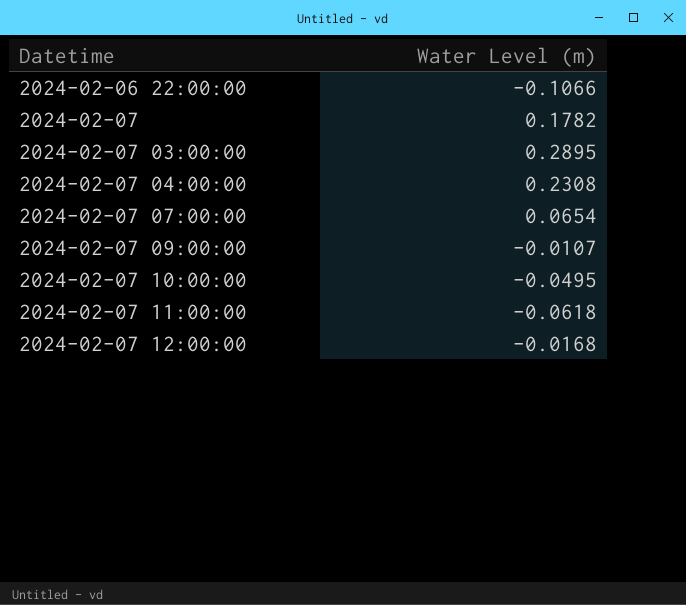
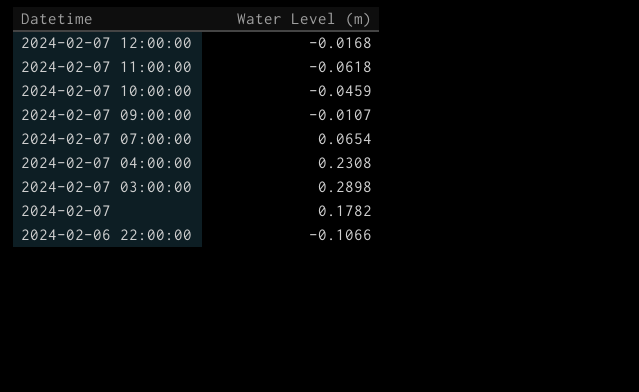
row order: Datetime ascending -> Datetime descending
2024-02-07 10:00:00 | Water Level (m): -0.0495 -> -0.0459
2024-02-07 03:00:00 | Water Level (m): 0.2895 -> 0.2898

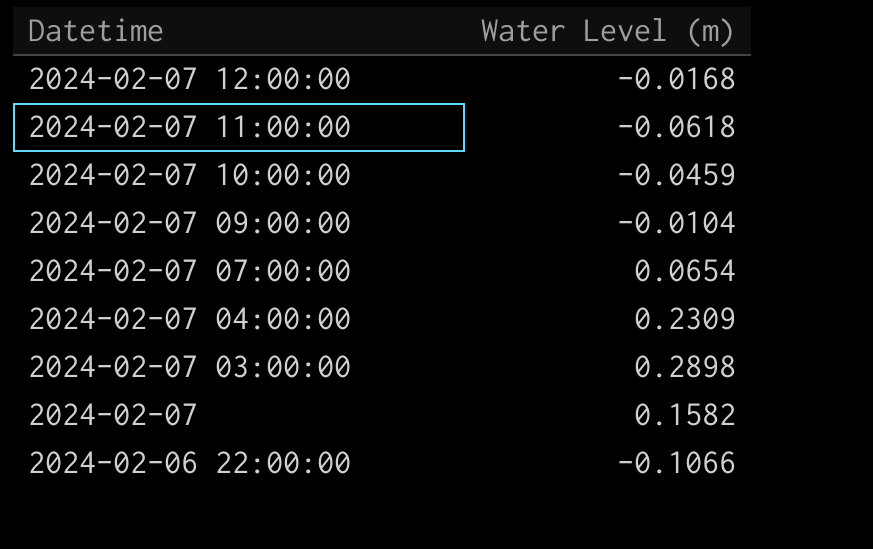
2024-02-07 09:00:00 | Water Level (m): -0.0107 -> -0.0104
2024-02-07 04:00:00 | Water Level (m): 0.2308 -> 0.2309
2024-02-07 | Water Level (m): 0.1782 -> 0.1582

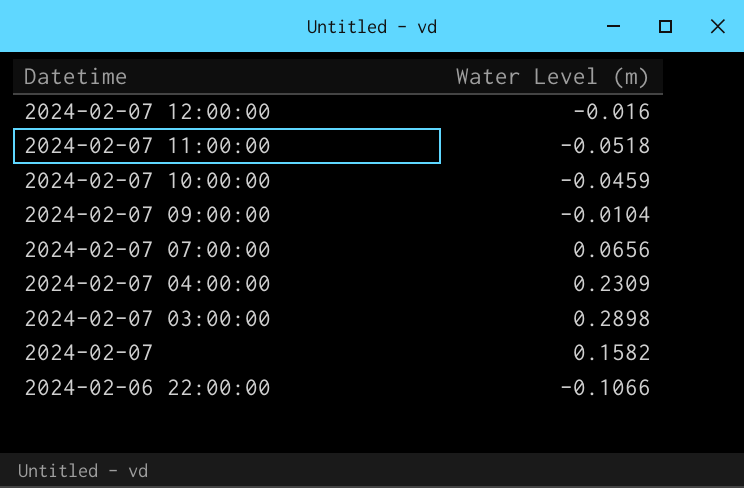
2024-02-07 12:00:00 | Water Level (m): -0.0168 -> -0.016
2024-02-07 11:00:00 | Water Level (m): -0.0618 -> -0.0518
2024-02-07 07:00:00 | Water Level (m): 0.0654 -> 0.0656

